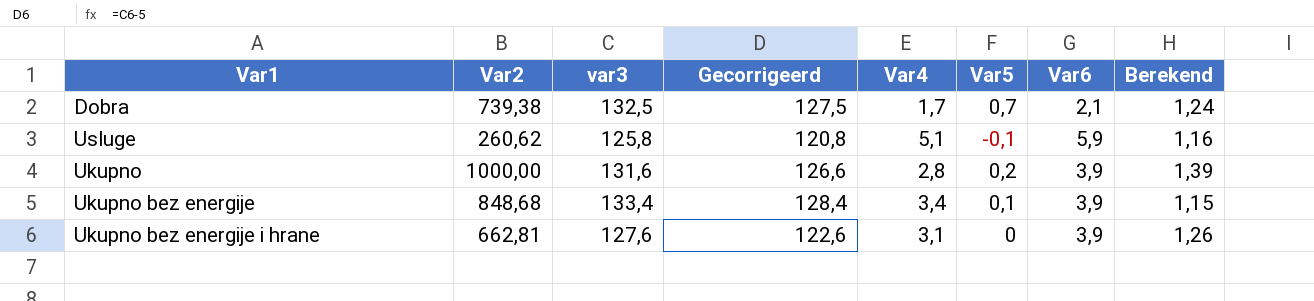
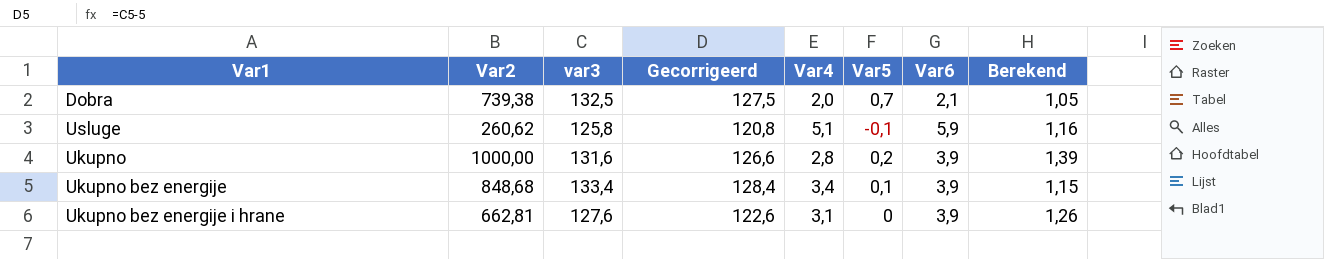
Dobra | Var4: 1,7 -> 2,0
Dobra | Berekend: 1,24 -> 1,05

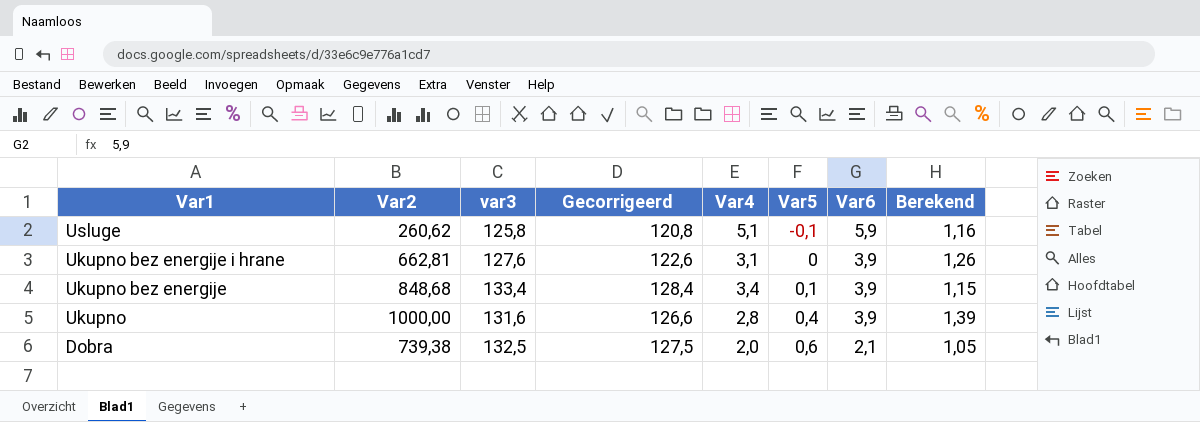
row order: none -> Var1 descending
Ukupno | Var5: 0,2 -> 0,4
Dobra | Var5: 0,7 -> 0,6

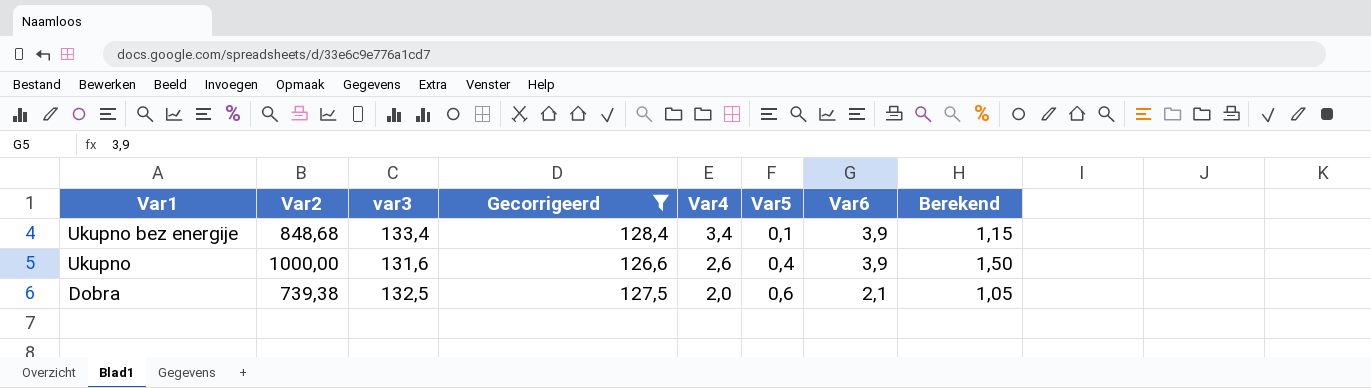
filter: none -> Gecorrigeerd >= 126,6
Ukupno | Var4: 2,8 -> 2,6
Ukupno | Berekend: 1,39 -> 1,50

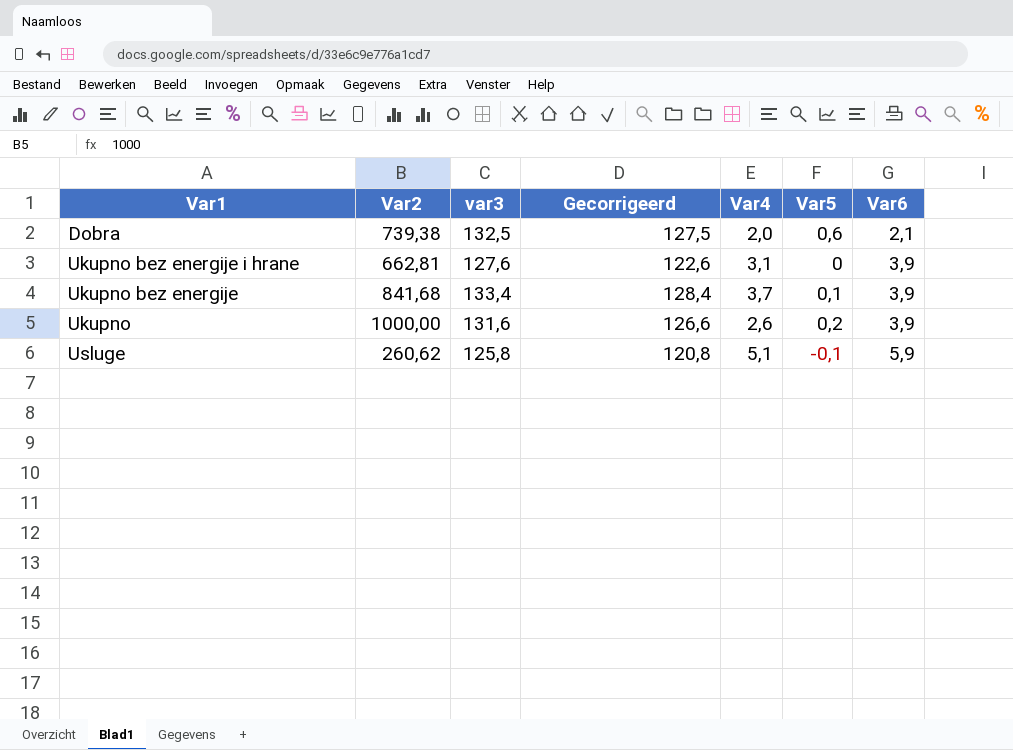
filter: Gecorrigeerd >= 126,6 -> none
row order: Var1 descending -> Var6 ascending
column Berekend | formula: [Var6] / [Var4] -> none
Ukupno bez energije | Var2: 848,68 -> 841,68
Ukupno bez energije | Var4: 3,4 -> 3,7
Ukupno | Var5: 0,4 -> 0,2

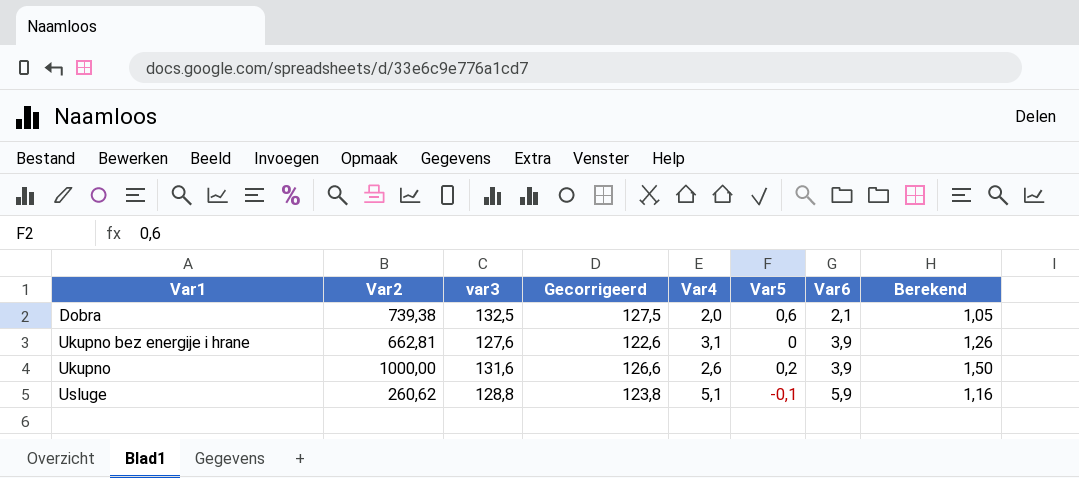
column Berekend | formula: none -> [Var6] / [Var4]
row Ukupno bez energije: 841,68 | 133,4 | 128,4 | 3,7 | 0,1 | 3,9 -> none
Usluge | var3: 125,8 -> 128,8
Usluge | Gecorrigeerd: 120,8 -> 123,8

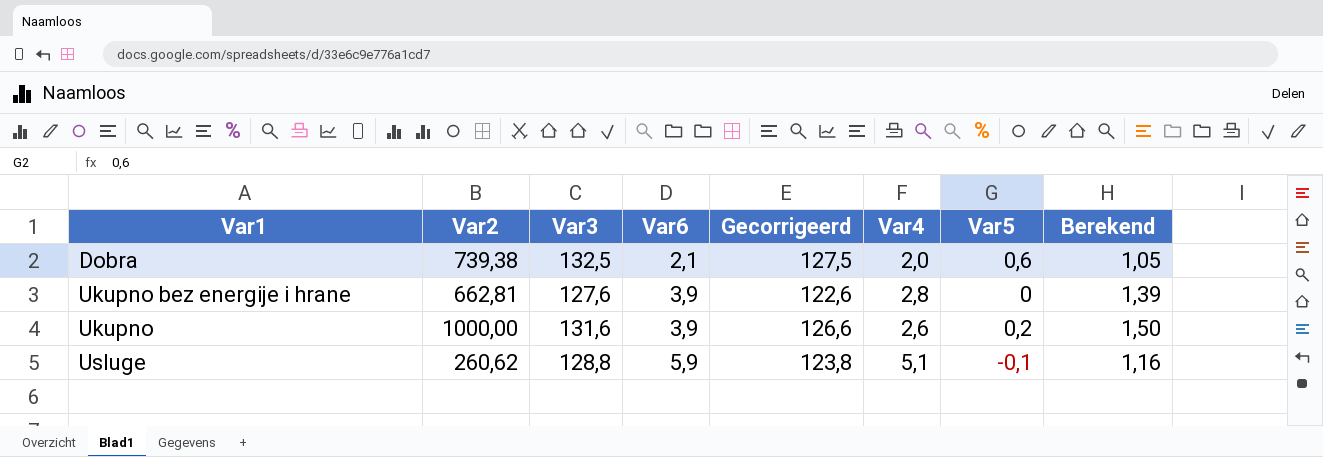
column name: var3 -> Var3
column Var6 | position: 7 -> 4
Ukupno bez energije i hrane | Var4: 3,1 -> 2,8
Ukupno bez energije i hrane | Berekend: 1,26 -> 1,39

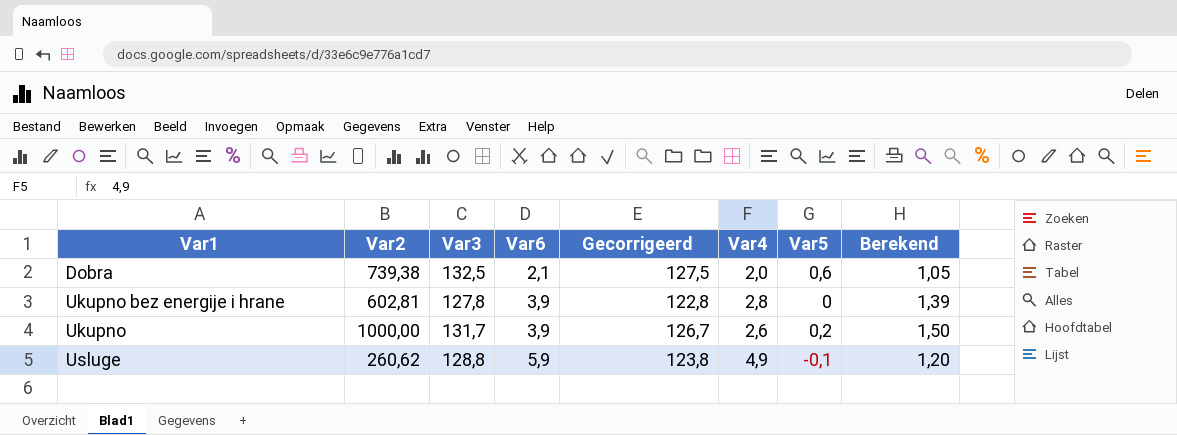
Ukupno bez energije i hrane | Var2: 662,81 -> 602,81
Ukupno bez energije i hrane | Var3: 127,6 -> 127,8
Ukupno bez energije i hrane | Gecorrigeerd: 122,6 -> 122,8
Ukupno | Var3: 131,6 -> 131,7
Ukupno | Gecorrigeerd: 126,6 -> 126,7
Usluge | Var4: 5,1 -> 4,9
Usluge | Berekend: 1,16 -> 1,20

